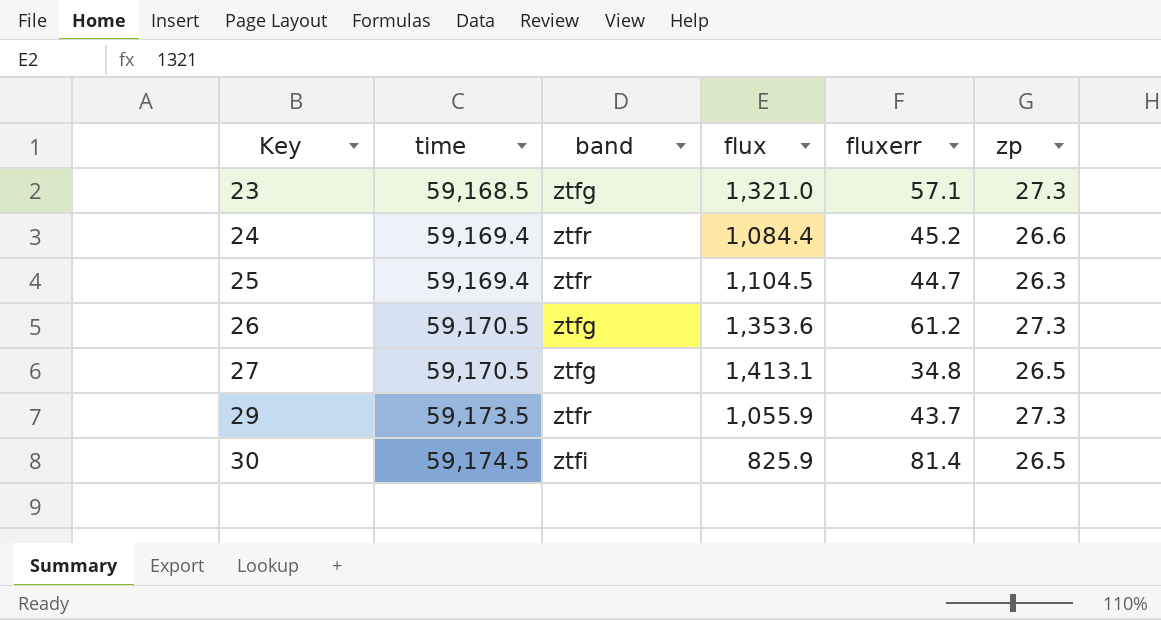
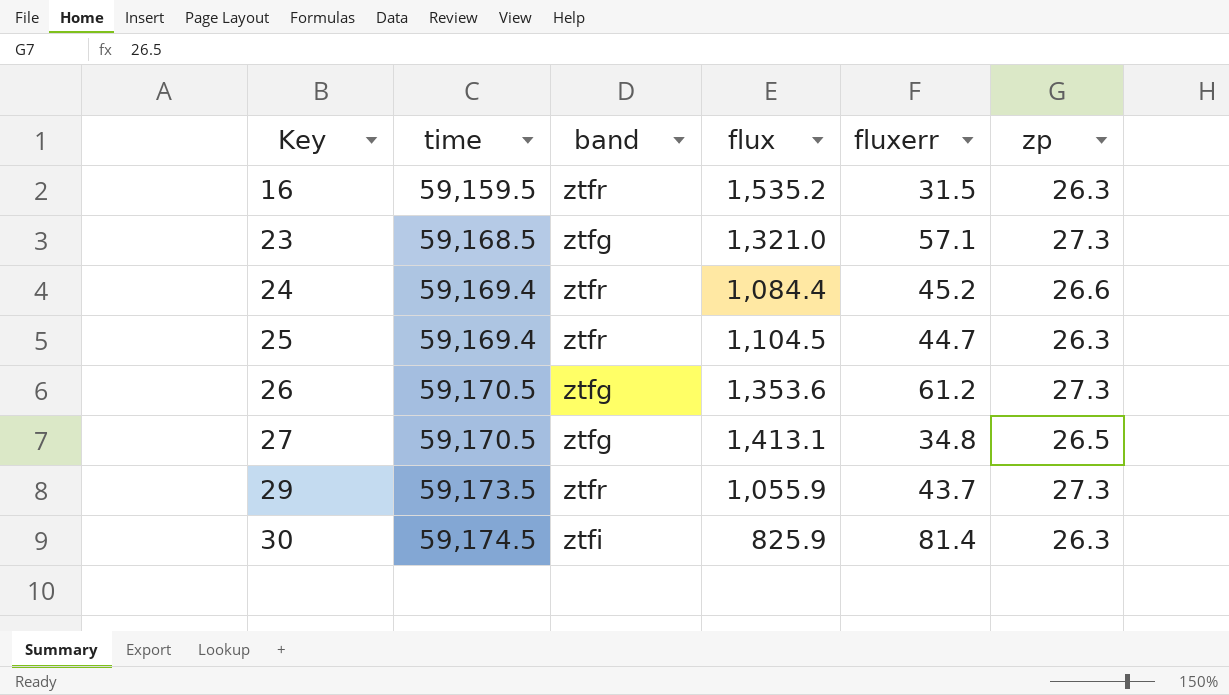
row 16: none -> 59,159.5 | ztfr | 1,535.2 | 31.5 | 26.3
30 | zp: 26.5 -> 26.3

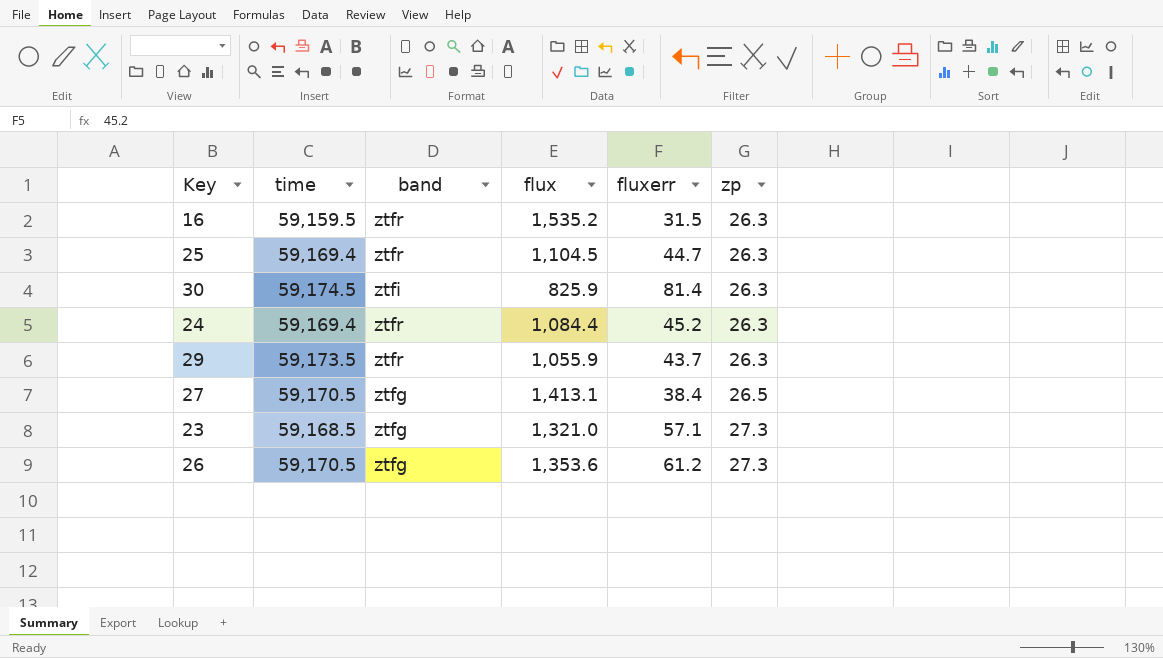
row order: Key ascending -> zp ascending
24 | zp: 26.6 -> 26.3
29 | zp: 27.3 -> 26.3
27 | fluxerr: 34.8 -> 38.4

